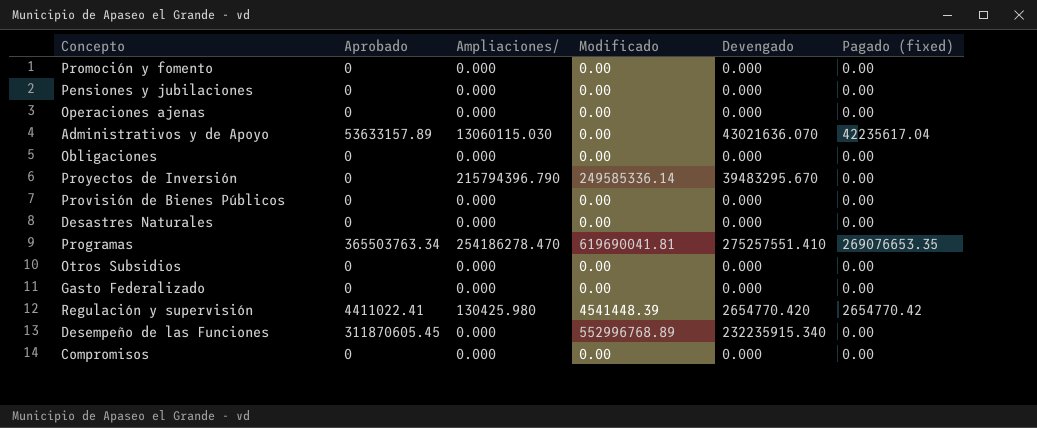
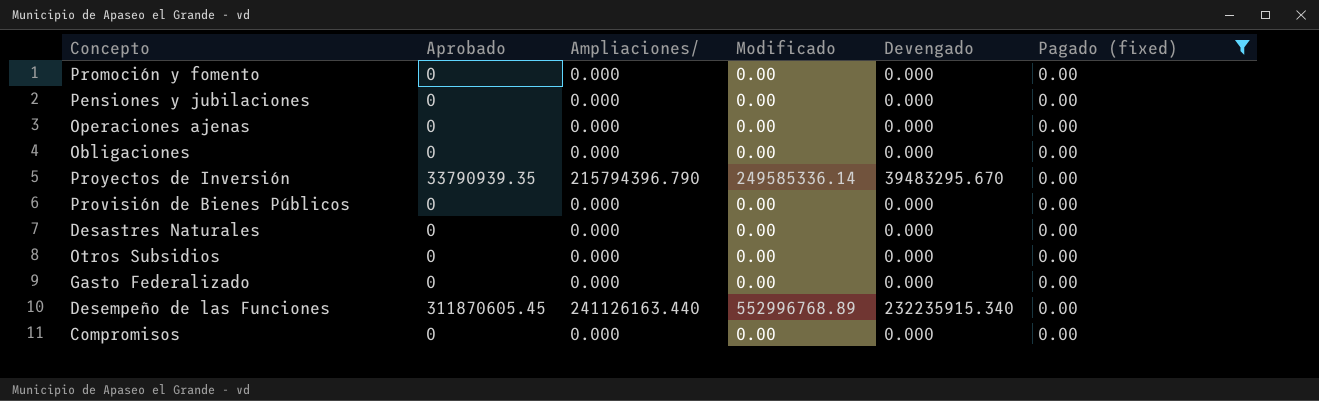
filter: none -> Pagado (fixed) = 0.00
Proyectos de Inversión | Aprobado: 0 -> 33790939.35
Desempeño de las Funciones | Ampliaciones/: 0.000 -> 241126163.440

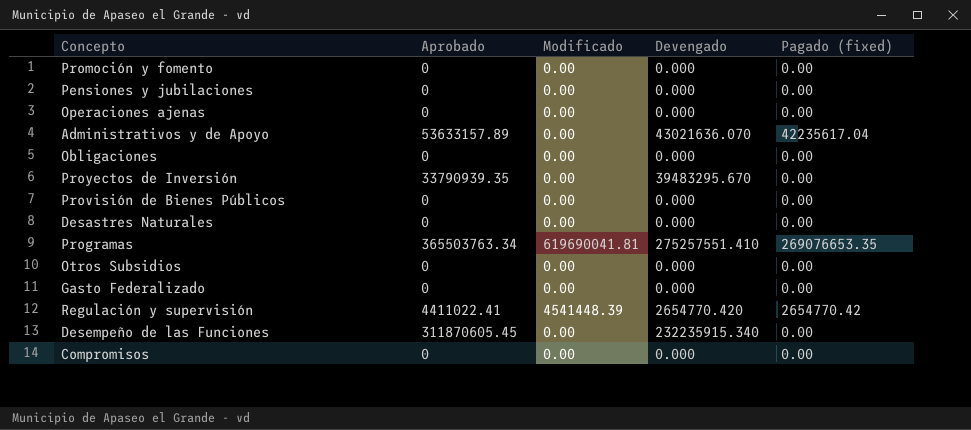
filter: Pagado (fixed) = 0.00 -> none
column Ampliaciones/ | position: 3 -> none
Proyectos de Inversión | Modificado: 249585336.14 -> 0.00
Desempeño de las Funciones | Modificado: 552996768.89 -> 0.00

